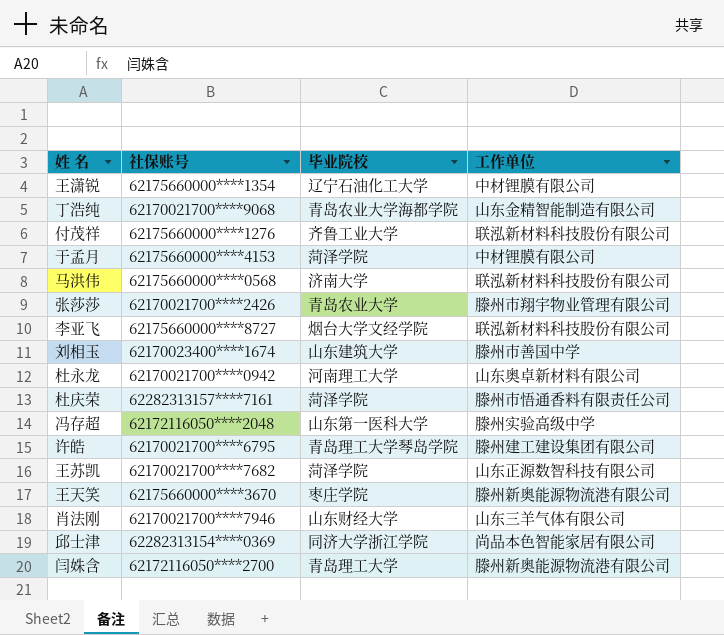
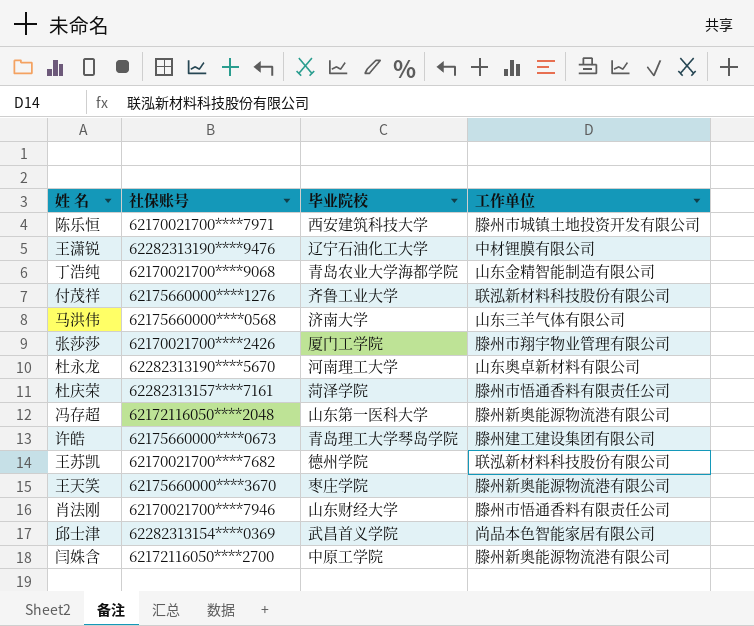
row 于孟月: 62175660000****4153 | 菏泽学院 | 中材锂膜有限公司 -> none
row 李亚飞: 62175660000****8727 | 烟台大学文经学院 | 联泓新材料科技股份有限公司 -> none
row 刘相玉: 62170023400****1674 | 山东建筑大学 | 滕州市善国中学 -> none
row 陈乐恒: none -> 62170021700****7971 | 西安建筑科技大学 | 滕州市城镇土地投资开发有限公司
王潇锐 | 社保账号: 62175660000****1354 -> 62282313190****9476
马洪伟 | 工作单位: 联泓新材料科技股份有限公司 -> 山东三羊气体有限公司
张莎莎 | 毕业院校: 青岛农业大学 -> 厦门工学院
杜永龙 | 社保账号: 62170021700****0942 -> 62282313190****5670
冯存超 | 工作单位: 滕州实验高级中学 -> 滕州新奥能源物流港有限公司
许皓 | 社保账号: 62170021700****6795 -> 62175660000****0673
王苏凯 | 毕业院校: 菏泽学院 -> 德州学院
王苏凯 | 工作单位: 山东正源数智科技有限公司 -> 联泓新材料科技股份有限公司
肖法刚 | 工作单位: 山东三羊气体有限公司 -> 滕州市悟通香料有限责任公司
邱士津 | 毕业院校: 同济大学浙江学院 -> 武昌首义学院
闫姝含 | 毕业院校: 青岛理工大学 -> 中原工学院

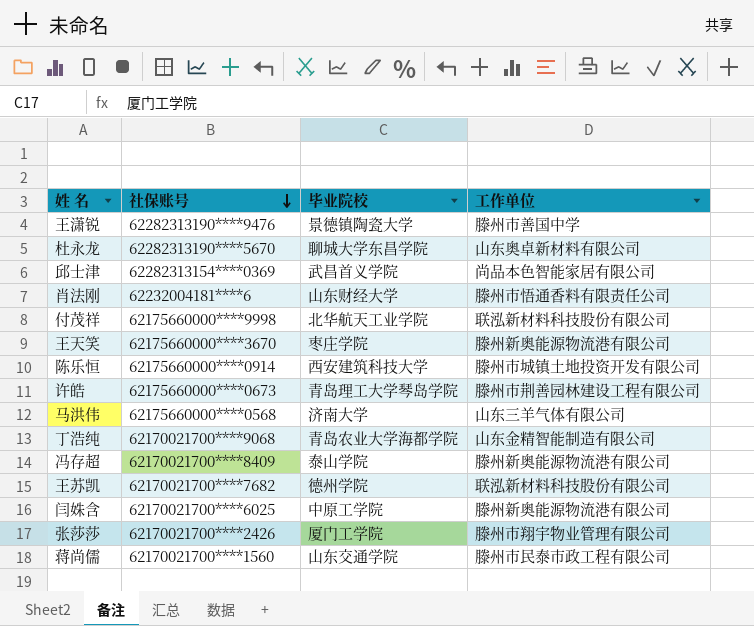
row order: none -> 社保账号 descending
row 杜庆荣: 62282313157****7161 | 菏泽学院 | 滕州市悟通香料有限责任公司 -> none
王潇锐 | 毕业院校: 辽宁石油化工大学 -> 景德镇陶瓷大学
王潇锐 | 工作单位: 中材锂膜有限公司 -> 滕州市善国中学
杜永龙 | 毕业院校: 河南理工大学 -> 聊城大学东昌学院
肖法刚 | 社保账号: 62170021700****7946 -> 62232004181****6
付茂祥 | 社保账号: 62175660000****1276 -> 62175660000****9998
付茂祥 | 毕业院校: 齐鲁工业大学 -> 北华航天工业学院
陈乐恒 | 社保账号: 62170021700****7971 -> 62175660000****0914
许皓 | 工作单位: 滕州建工建设集团有限公司 -> 滕州市荆善园林建设工程有限公司
冯存超 | 社保账号: 62172116050****2048 -> 62170021700****8409
冯存超 | 毕业院校: 山东第一医科大学 -> 泰山学院
闫姝含 | 社保账号: 62172116050****2700 -> 62170021700****6025
row 蒋尚儒: none -> 62170021700****1560 | 山东交通学院 | 滕州市民泰市政工程有限公司

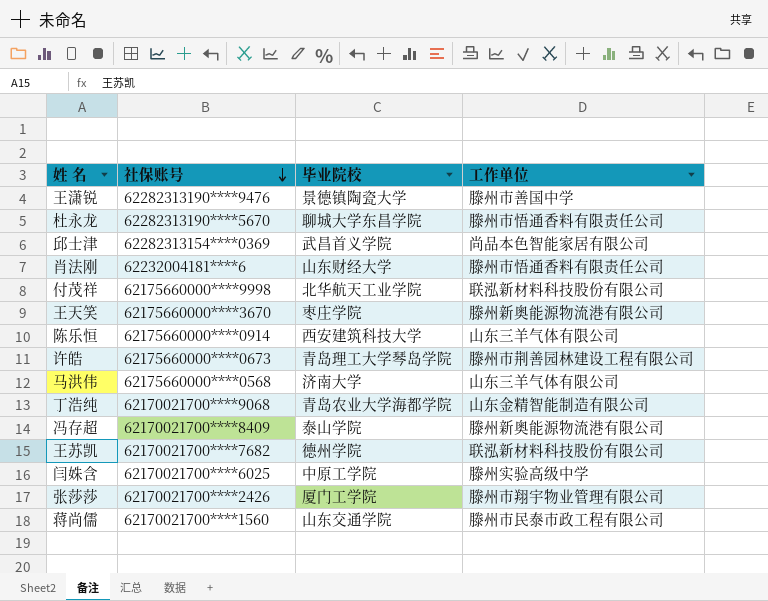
杜永龙 | 工作单位: 山东奥卓新材料有限公司 -> 滕州市悟通香料有限责任公司
陈乐恒 | 工作单位: 滕州市城镇土地投资开发有限公司 -> 山东三羊气体有限公司
闫姝含 | 工作单位: 滕州新奥能源物流港有限公司 -> 滕州实验高级中学

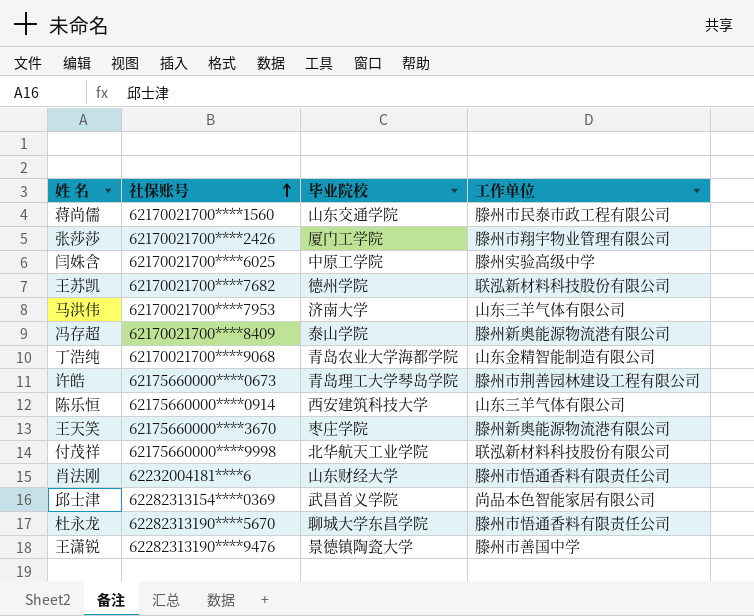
row order: 社保账号 descending -> 社保账号 ascending
马洪伟 | 社保账号: 62175660000****0568 -> 62170021700****7953

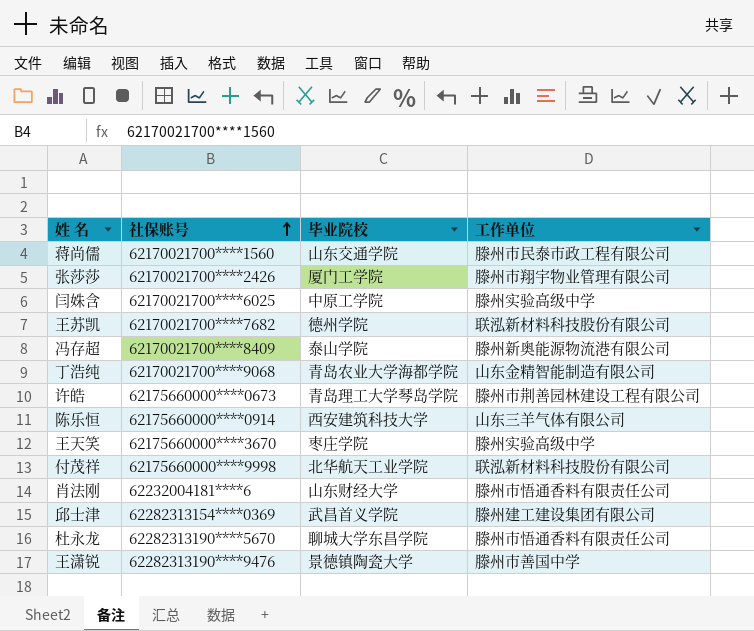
row 马洪伟: 62170021700****7953 | 济南大学 | 山东三羊气体有限公司 -> none
王天笑 | 工作单位: 滕州新奥能源物流港有限公司 -> 滕州实验高级中学
邱士津 | 工作单位: 尚品本色智能家居有限公司 -> 滕州建工建设集团有限公司

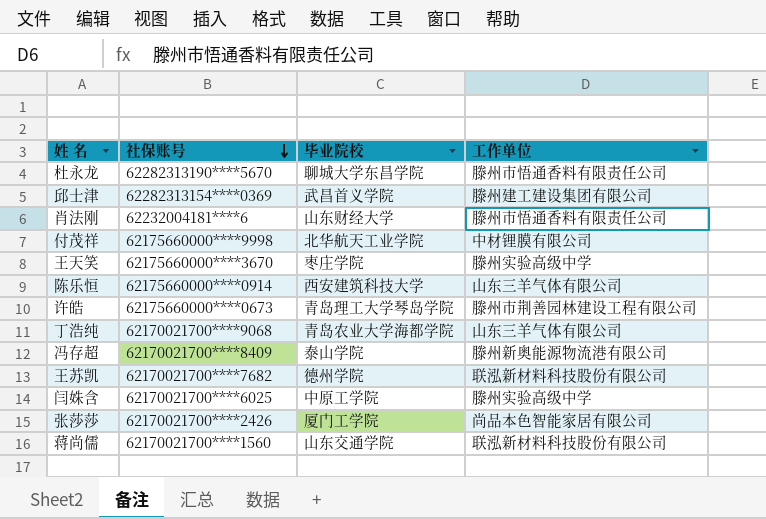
row order: 社保账号 ascending -> 社保账号 descending
row 王潇锐: 62282313190****9476 | 景德镇陶瓷大学 | 滕州市善国中学 -> none
付茂祥 | 工作单位: 联泓新材料科技股份有限公司 -> 中材锂膜有限公司
丁浩纯 | 工作单位: 山东金精智能制造有限公司 -> 山东三羊气体有限公司
张莎莎 | 工作单位: 滕州市翔宇物业管理有限公司 -> 尚品本色智能家居有限公司
蒋尚儒 | 工作单位: 滕州市民泰市政工程有限公司 -> 联泓新材料科技股份有限公司

